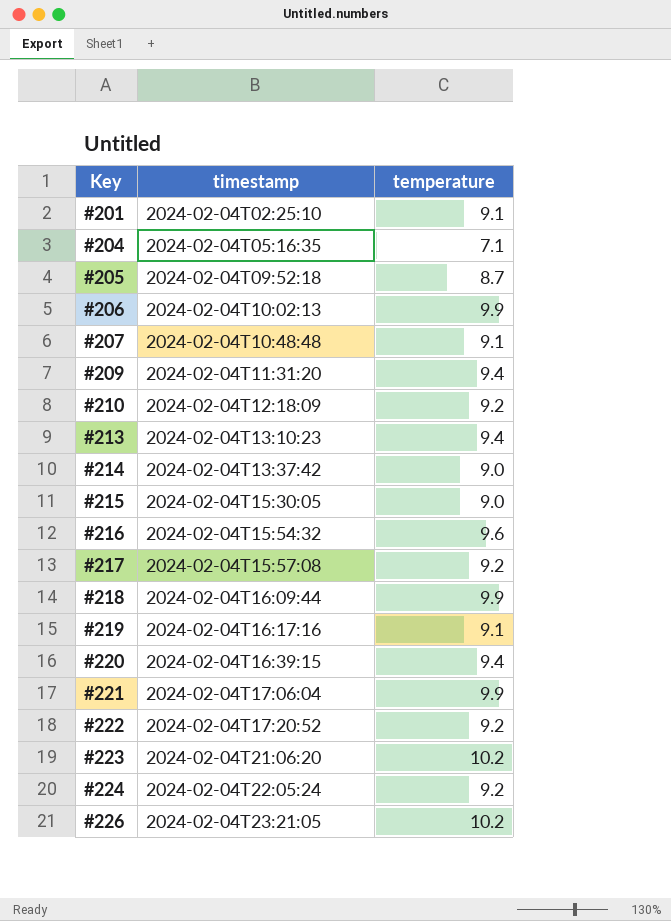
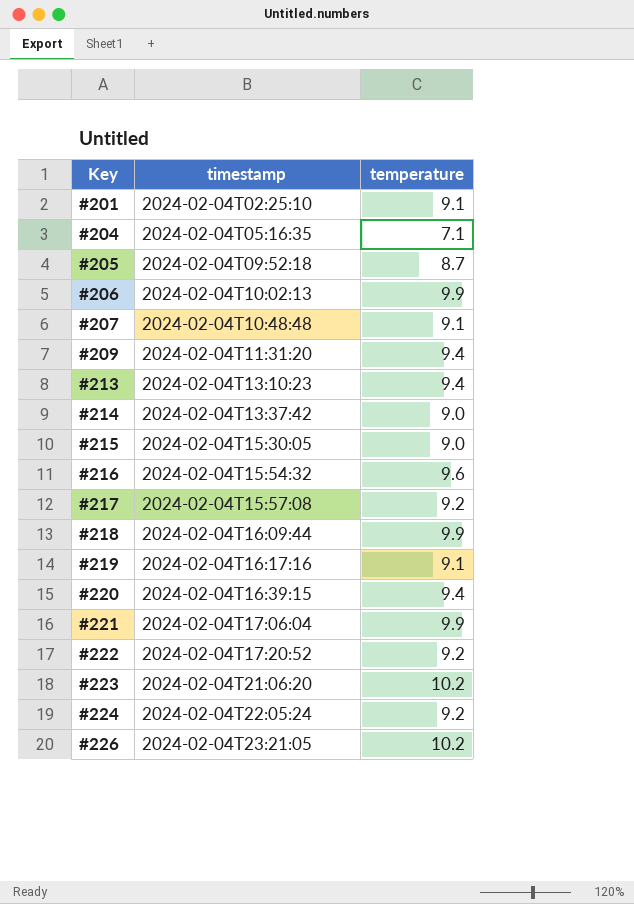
row #210: 2024-02-04T12:18:09 | 9.2 -> none

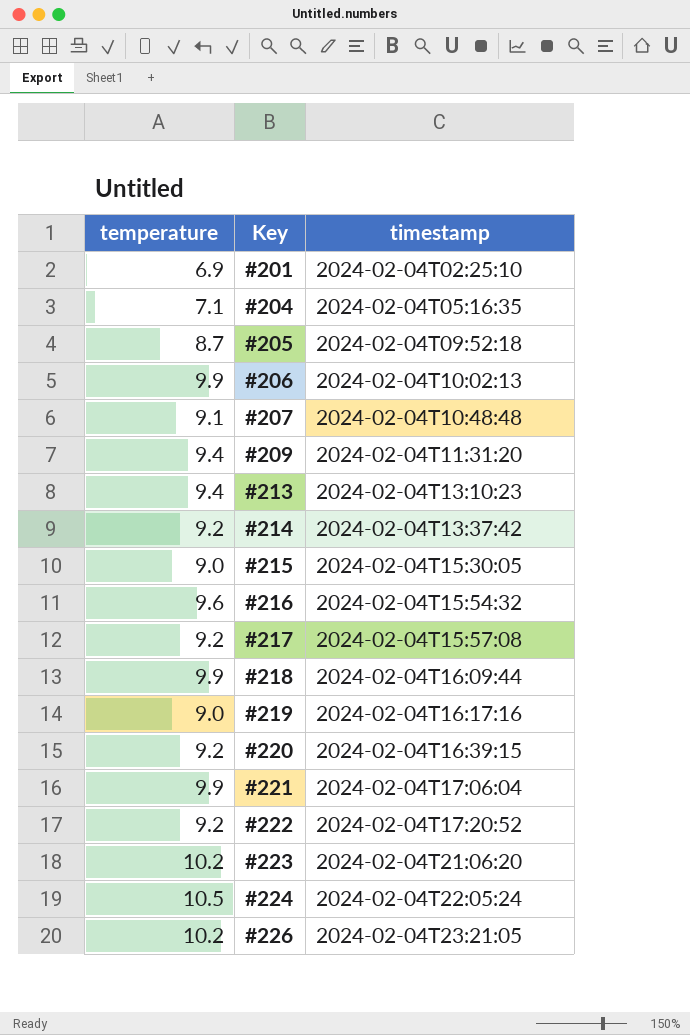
column temperature | position: 3 -> 1
#201 | temperature: 9.1 -> 6.9
#214 | temperature: 9.0 -> 9.2
#219 | temperature: 9.1 -> 9.0
#220 | temperature: 9.4 -> 9.2
#224 | temperature: 9.2 -> 10.5

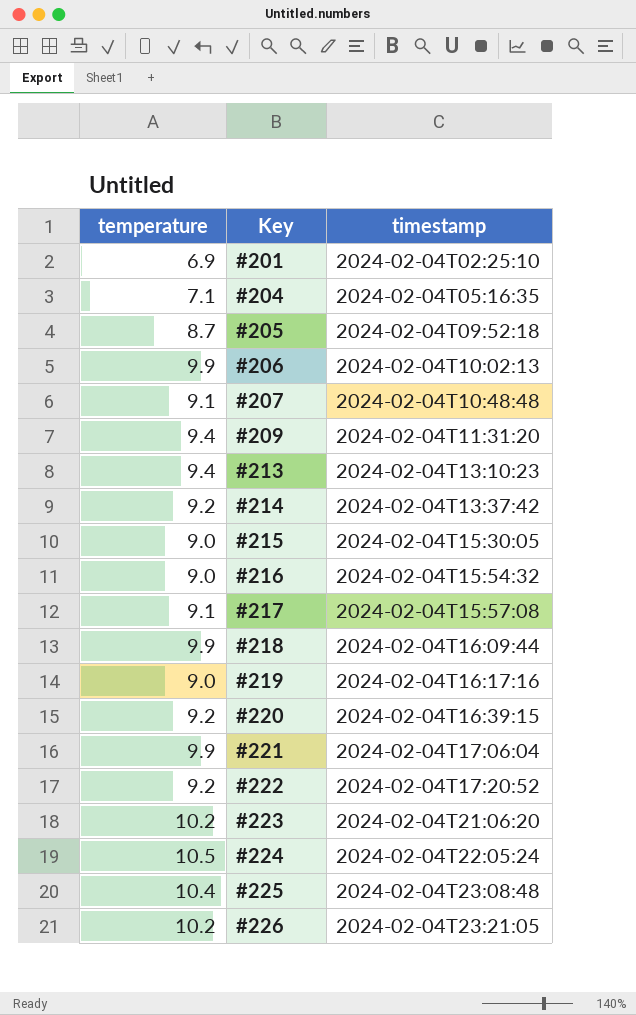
#216 | temperature: 9.6 -> 9.0
#217 | temperature: 9.2 -> 9.1
row #225: none -> 10.4 | 2024-02-04T23:08:48

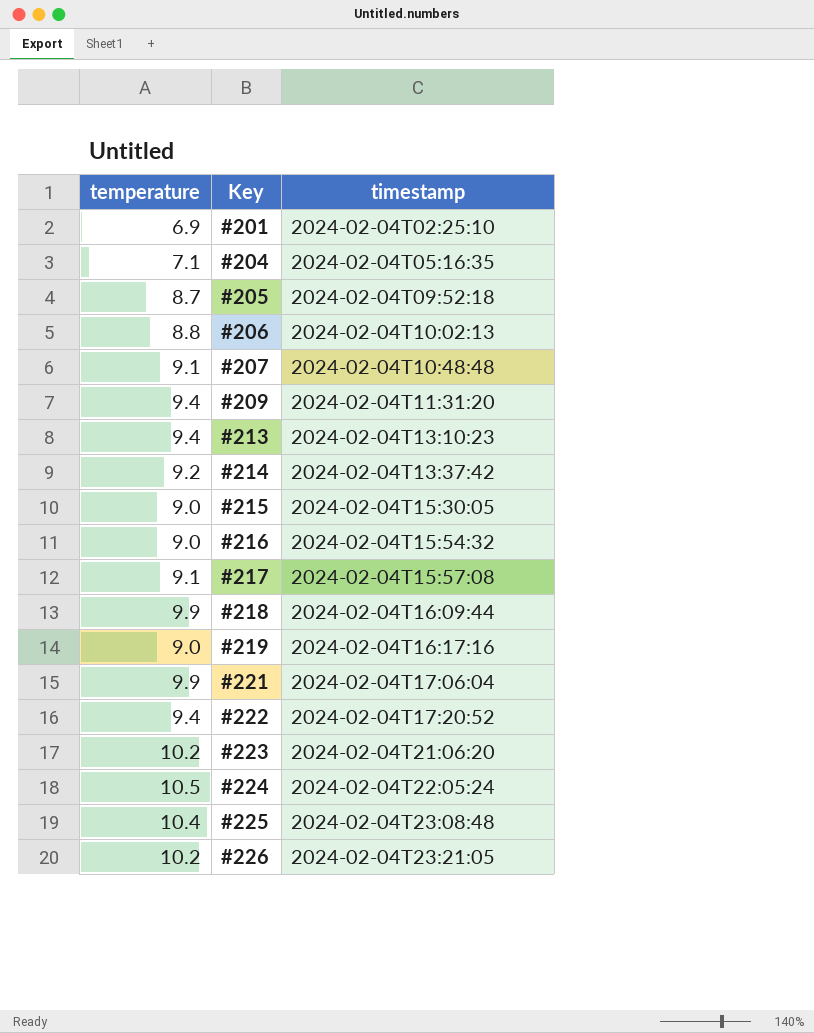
row #220: 9.2 | 2024-02-04T16:39:15 -> none
#206 | temperature: 9.9 -> 8.8
#222 | temperature: 9.2 -> 9.4

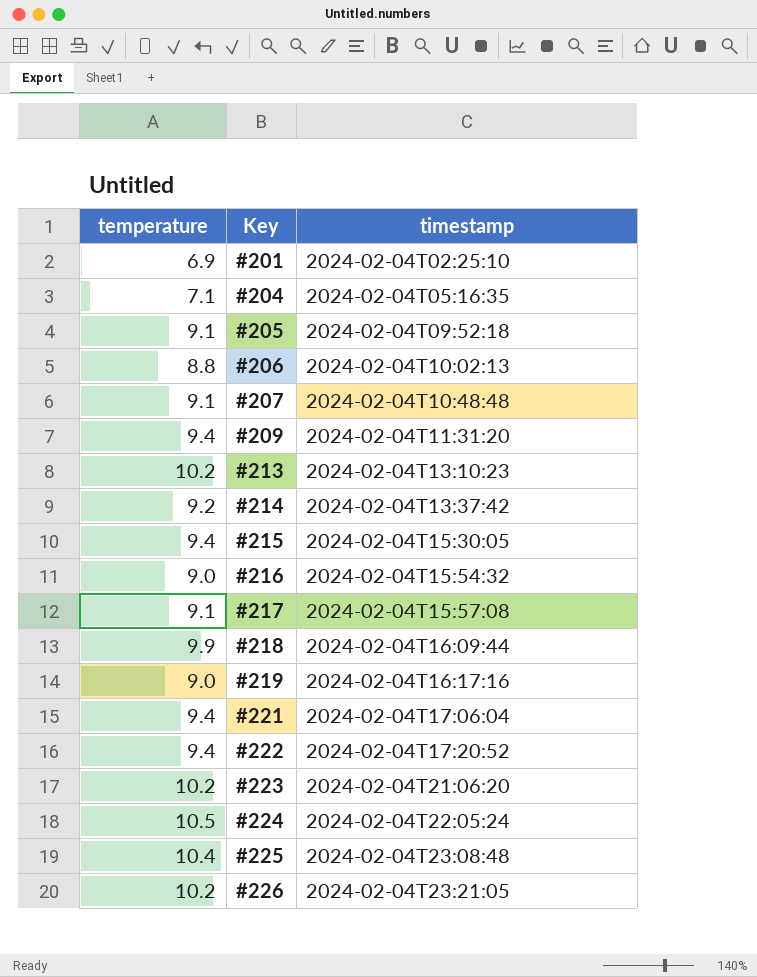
#205 | temperature: 8.7 -> 9.1
#213 | temperature: 9.4 -> 10.2
#215 | temperature: 9.0 -> 9.4
#221 | temperature: 9.9 -> 9.4

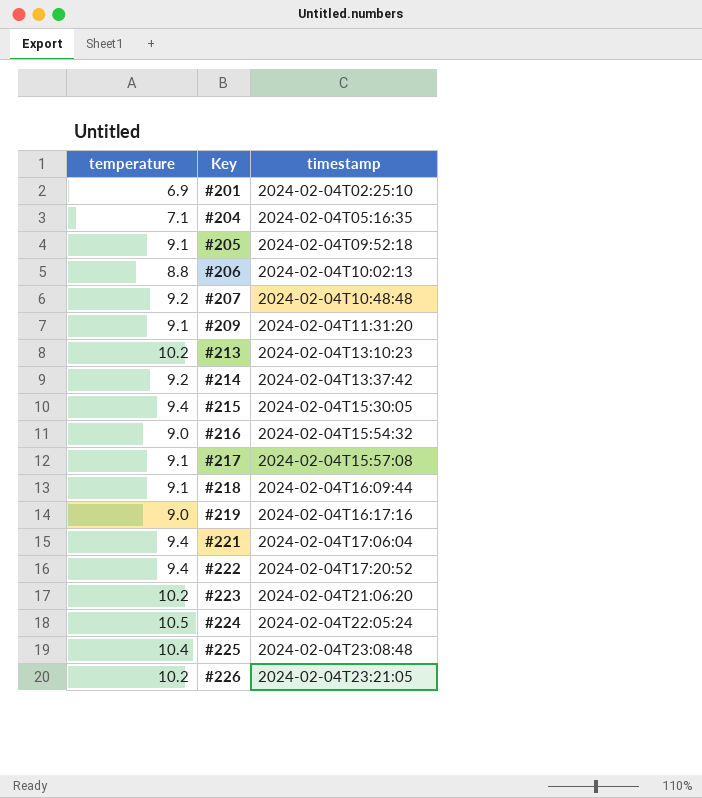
#207 | temperature: 9.1 -> 9.2
#209 | temperature: 9.4 -> 9.1
#218 | temperature: 9.9 -> 9.1

